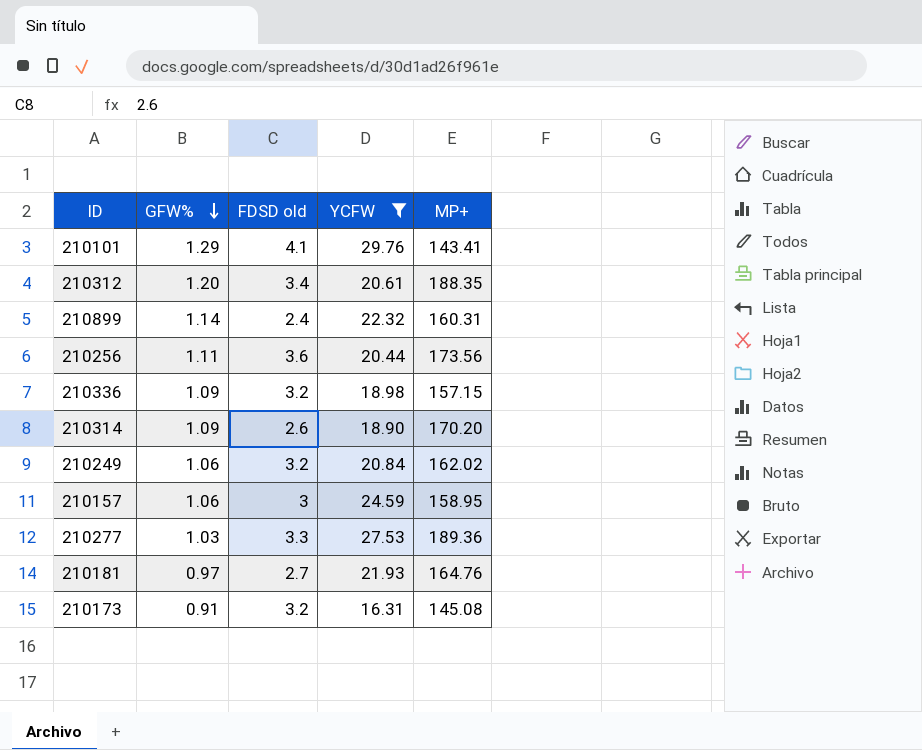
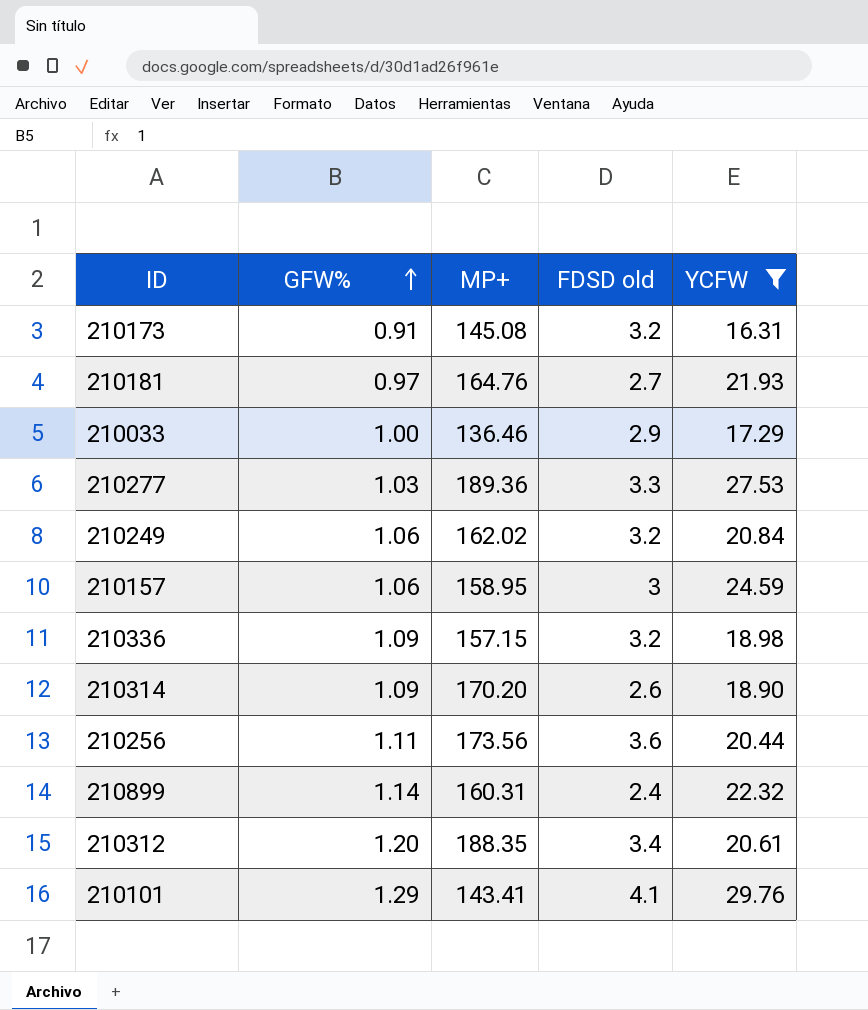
row order: GFW% descending -> GFW% ascending
column MP+ | position: 5 -> 3
row 210033: none -> 1.00 | 136.46 | 2.9 | 17.29

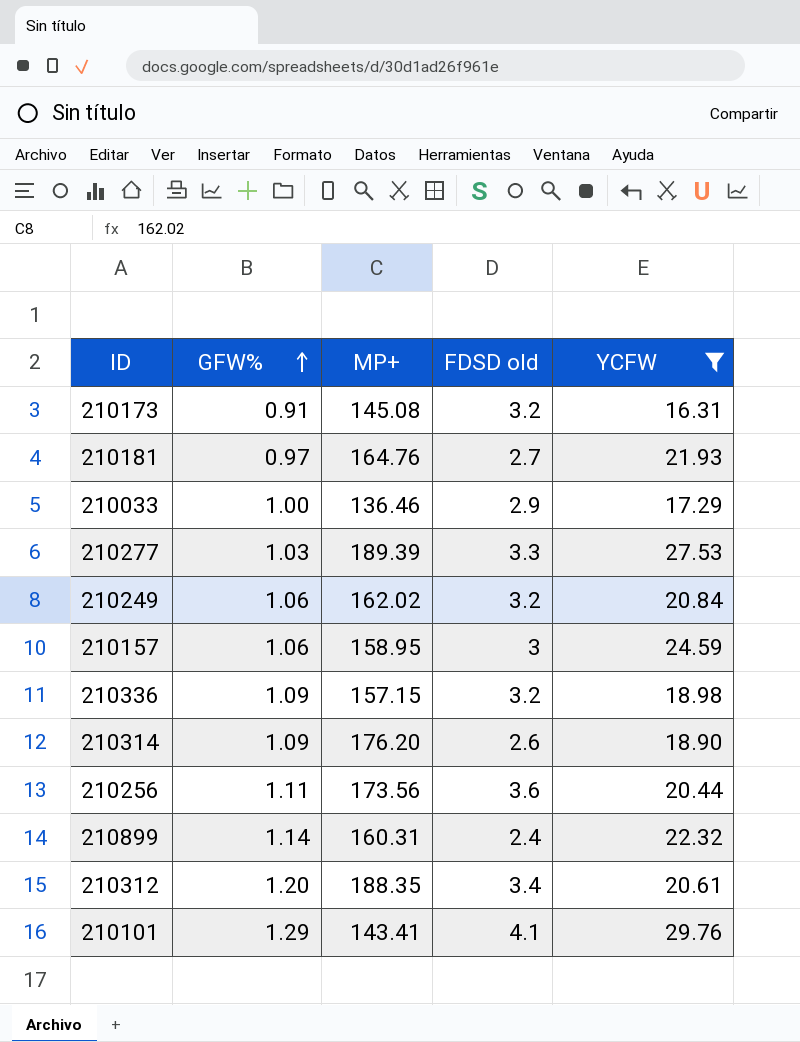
210277 | MP+: 189.36 -> 189.39
210314 | MP+: 170.20 -> 176.20

